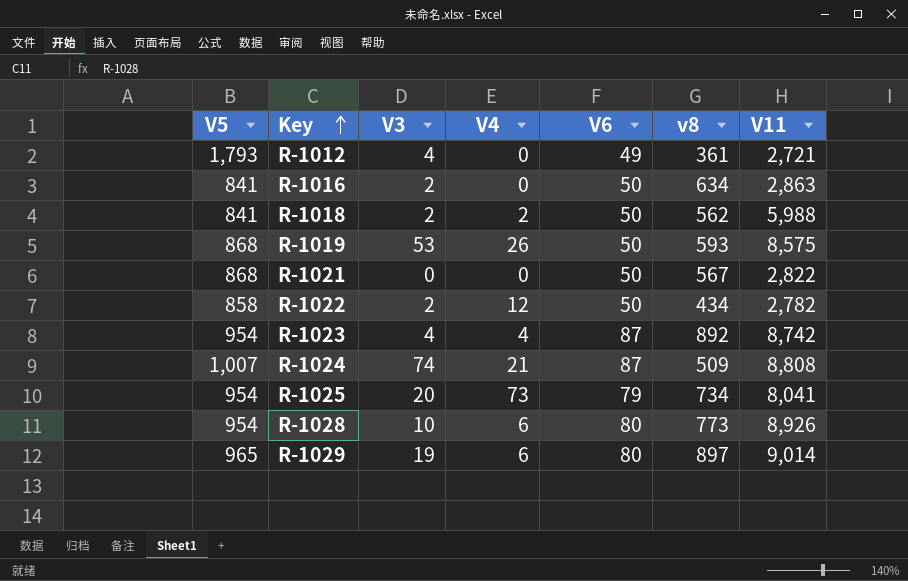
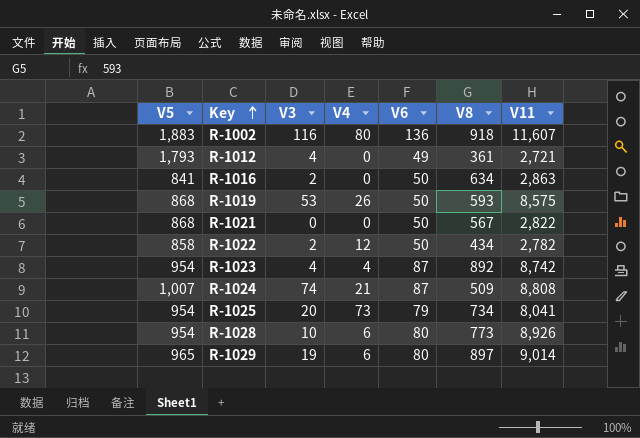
column name: v8 -> V8
row R-1018: 841 | 2 | 2 | 50 | 562 | 5,988 -> none
row R-1002: none -> 1,883 | 116 | 80 | 136 | 918 | 11,607

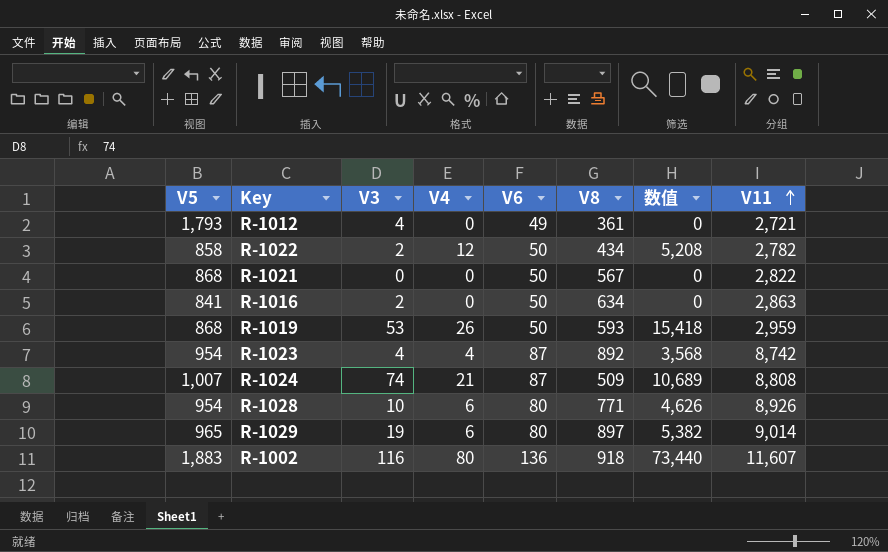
row order: Key ascending -> V11 ascending
column 数值 | formula: none -> [V4] * [V8]
row R-1025: 954 | 20 | 73 | 79 | 734 | 8,041 -> none
R-1019 | V11: 8,575 -> 2,959
R-1028 | V8: 773 -> 771

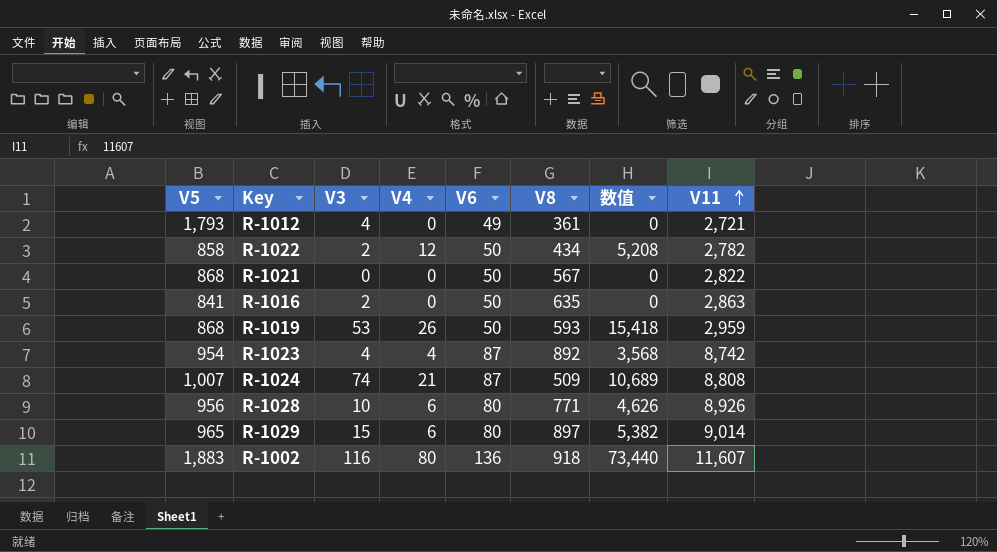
R-1016 | V8: 634 -> 635
R-1028 | V5: 954 -> 956
R-1029 | V3: 19 -> 15

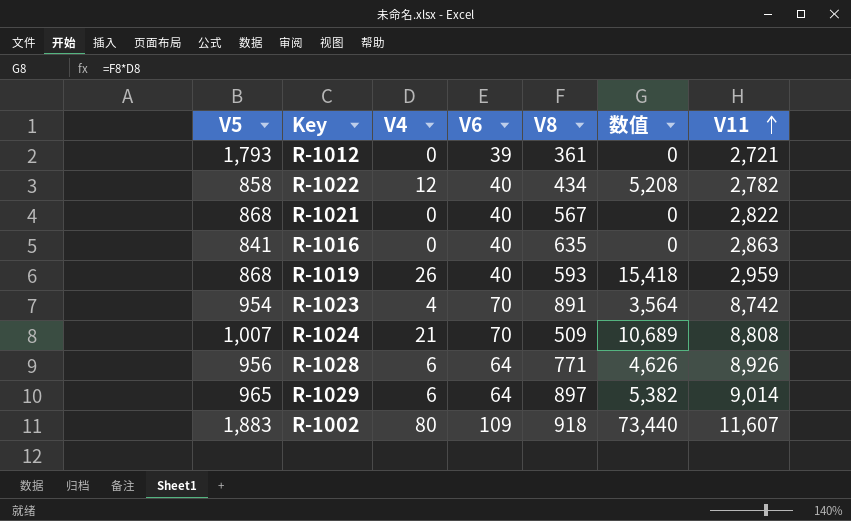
column V3 | position: 3 -> none
R-1012 | V6: 49 -> 39
R-1022 | V6: 50 -> 40
R-1021 | V6: 50 -> 40
R-1016 | V6: 50 -> 40
R-1019 | V6: 50 -> 40
R-1023 | V6: 87 -> 70
R-1023 | V8: 892 -> 891
R-1023 | 数值: 3,568 -> 3,564
R-1024 | V6: 87 -> 70
R-1028 | V6: 80 -> 64
R-1029 | V6: 80 -> 64
R-1002 | V6: 136 -> 109

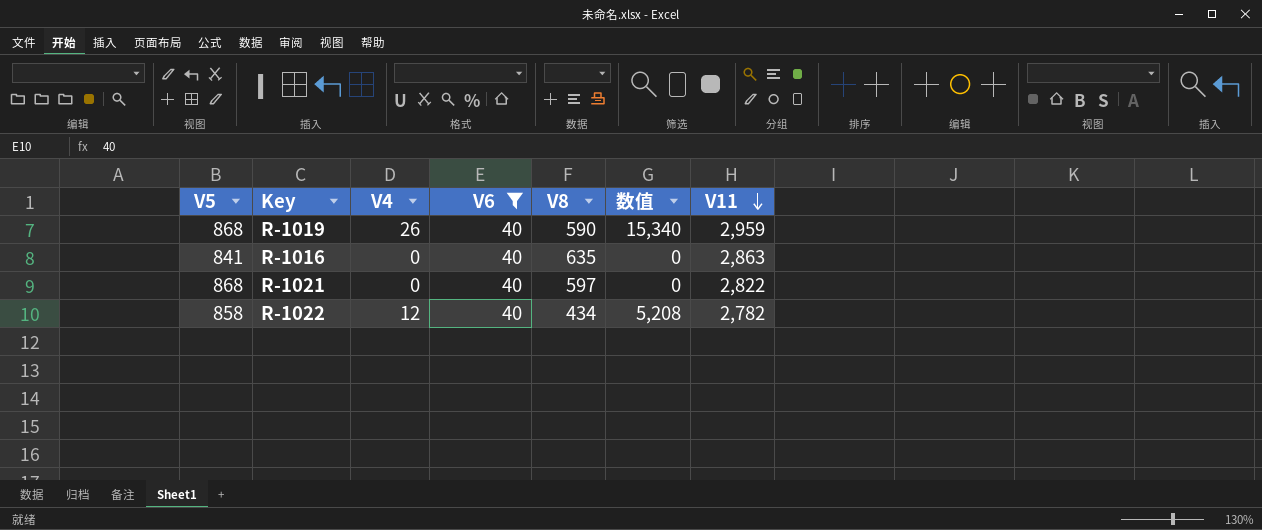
filter: none -> V6 = 40
row order: V11 ascending -> V11 descending
R-1019 | V8: 593 -> 590
R-1019 | 数值: 15,418 -> 15,340
R-1021 | V8: 567 -> 597

